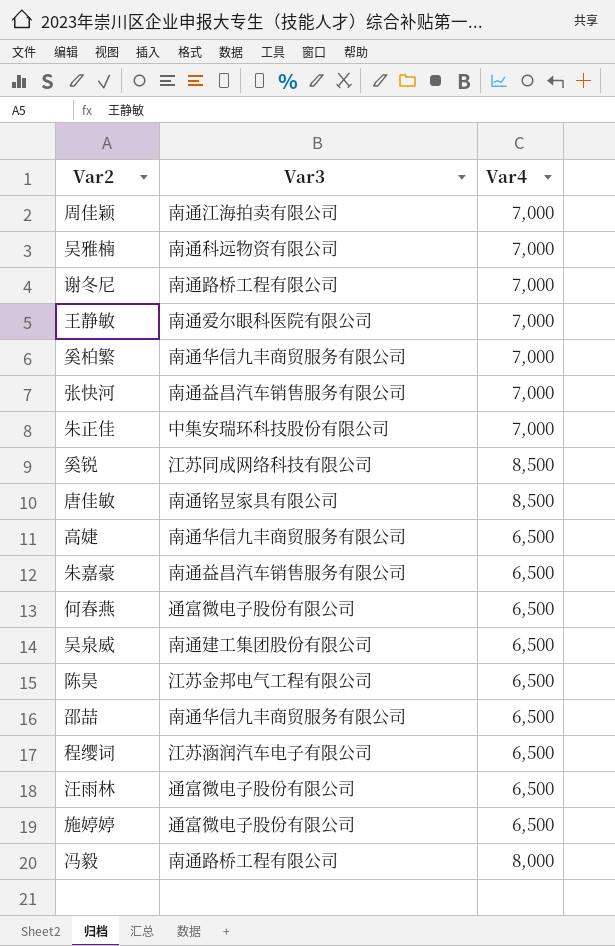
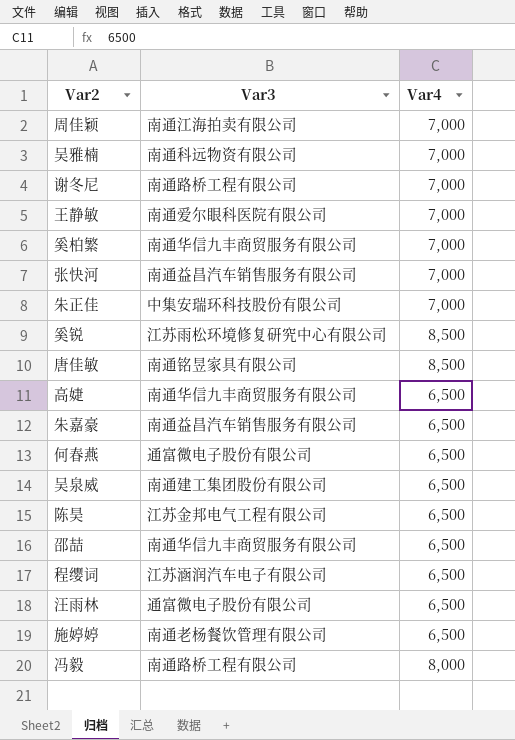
奚锐 | Var3: 江苏同成网络科技有限公司 -> 江苏雨松环境修复研究中心有限公司
施婷婷 | Var3: 通富微电子股份有限公司 -> 南通老杨餐饮管理有限公司

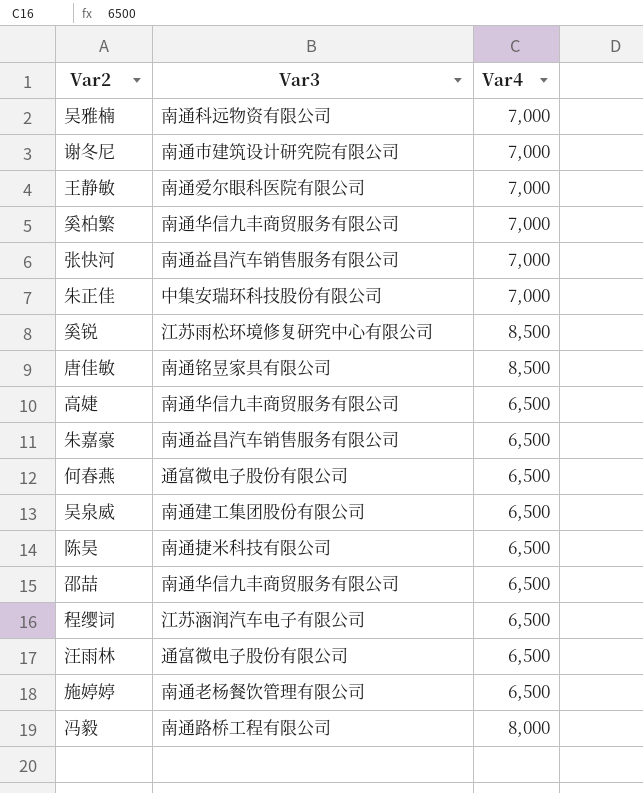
row 周佳颖: 南通江海拍卖有限公司 | 7,000 -> none
谢冬尼 | Var3: 南通路桥工程有限公司 -> 南通市建筑设计研究院有限公司
陈昊 | Var3: 江苏金邦电气工程有限公司 -> 南通捷米科技有限公司

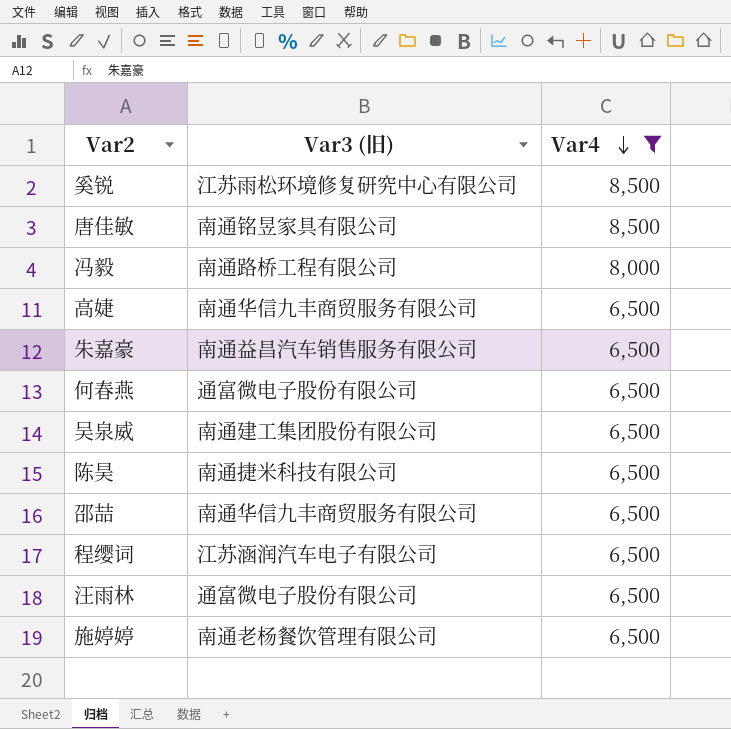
filter: none -> Var4 != 7,000
row order: none -> Var4 descending
column name: Var3 -> Var3 (旧)

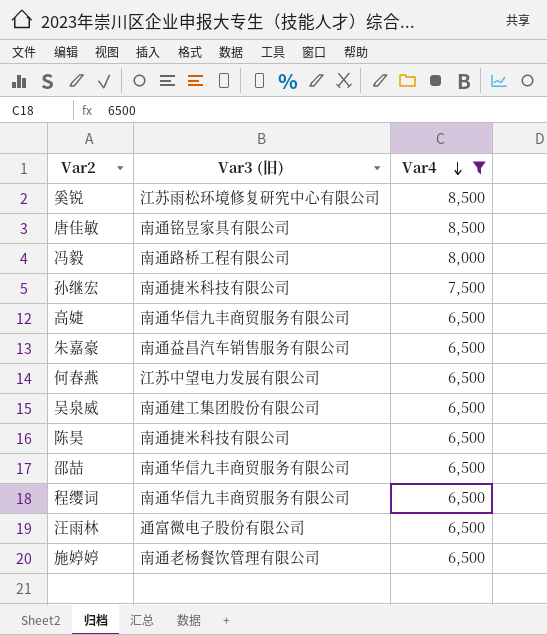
row 孙继宏: none -> 南通捷米科技有限公司 | 7,500
何春燕 | Var3 (旧): 通富微电子股份有限公司 -> 江苏中望电力发展有限公司
程缨词 | Var3 (旧): 江苏涵润汽车电子有限公司 -> 南通华信九丰商贸服务有限公司

